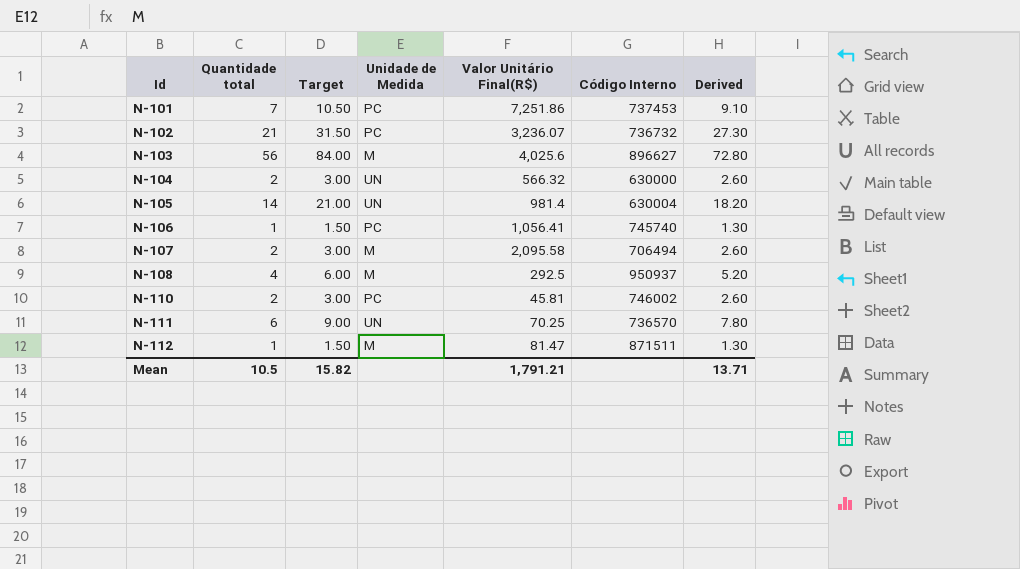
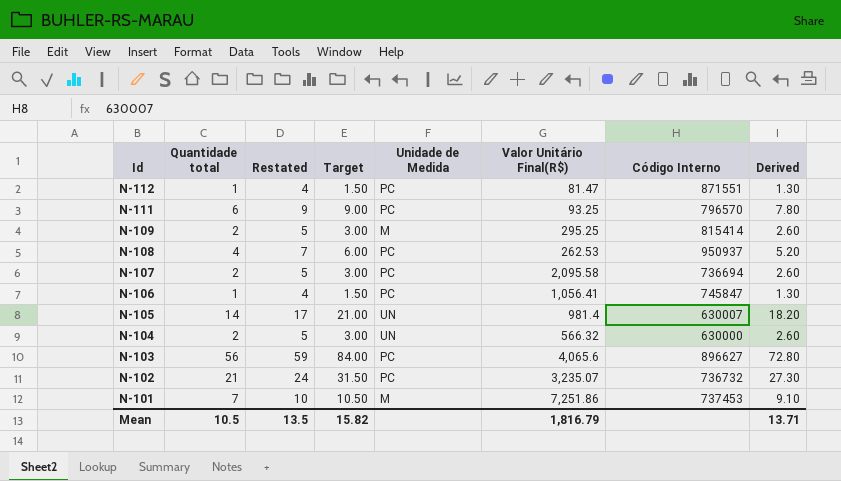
row order: Id ascending -> Id descending
column Restated | formula: none -> [Quantidade total] + 3
row N-110: 2 | 3.00 | PC | 45.81 | 746002 | 2.60 -> none
N-112 | Unidade de Medida: M -> PC
N-112 | Código Interno: 871511 -> 871551
N-111 | Unidade de Medida: UN -> PC
N-111 | Valor Unitário Final(R$): 70.25 -> 93.25
N-111 | Código Interno: 736570 -> 796570
row N-109: none -> 2 | 5 | 3.00 | M | 295.25 | 815414 | 2.60
N-108 | Unidade de Medida: M -> PC
N-108 | Valor Unitário Final(R$): 292.5 -> 262.53
N-107 | Unidade de Medida: M -> PC
N-107 | Código Interno: 706494 -> 736694
N-106 | Código Interno: 745740 -> 745847
N-105 | Código Interno: 630004 -> 630007
N-103 | Unidade de Medida: M -> PC
N-103 | Valor Unitário Final(R$): 4,025.6 -> 4,065.6
N-102 | Valor Unitário Final(R$): 3,236.07 -> 3,235.07
N-101 | Unidade de Medida: PC -> M
Mean | Valor Unitário Final(R$): 1,791.21 -> 1,816.79

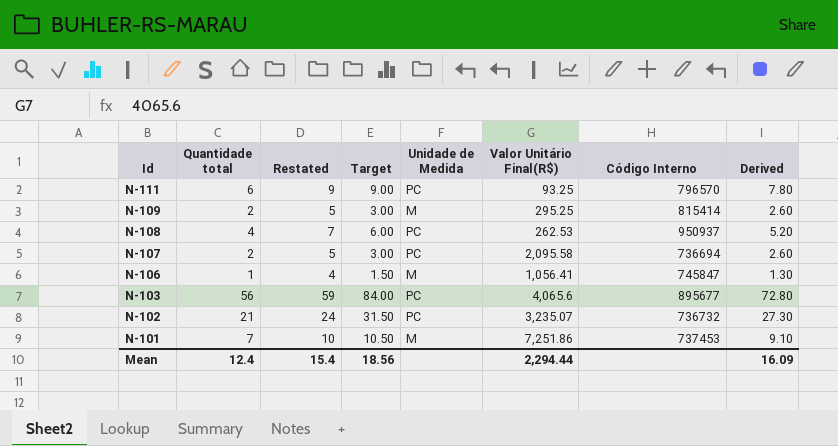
row N-112: 1 | 4 | 1.50 | PC | 81.47 | 871551 | 1.30 -> none
row N-105: 14 | 17 | 21.00 | UN | 981.4 | 630007 | 18.20 -> none
row N-104: 2 | 5 | 3.00 | UN | 566.32 | 630000 | 2.60 -> none
N-106 | Unidade de Medida: PC -> M
N-103 | Código Interno: 896627 -> 895677
Mean | Quantidade total: 10.5 -> 12.4
Mean | Restated: 13.5 -> 15.4
Mean | Target: 15.82 -> 18.56
Mean | Valor Unitário Final(R$): 1,816.79 -> 2,294.44
Mean | Derived: 13.71 -> 16.09

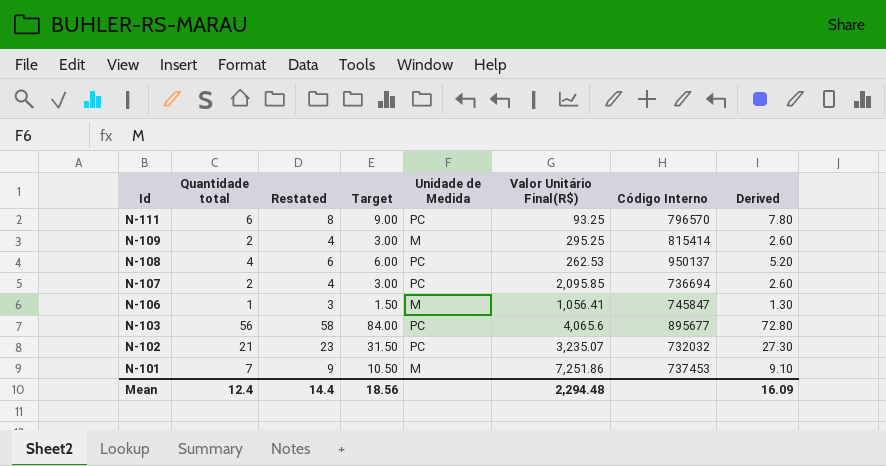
column Restated | formula: [Quantidade total] + 3 -> [Quantidade total] + 2
N-108 | Código Interno: 950937 -> 950137
N-107 | Valor Unitário Final(R$): 2,095.58 -> 2,095.85
N-102 | Código Interno: 736732 -> 732032
Mean | Restated: 15.4 -> 14.4
Mean | Valor Unitário Final(R$): 2,294.44 -> 2,294.48

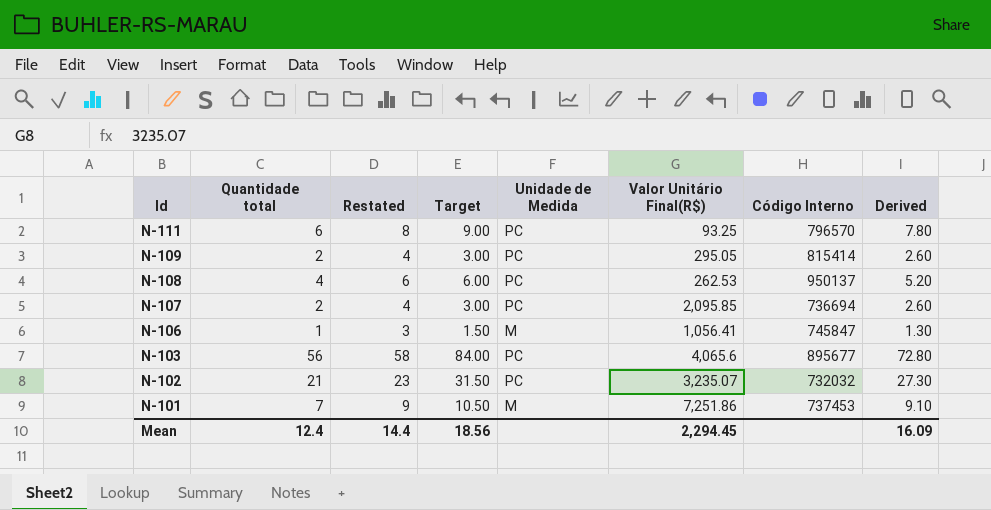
N-109 | Unidade de Medida: M -> PC
N-109 | Valor Unitário Final(R$): 295.25 -> 295.05
Mean | Valor Unitário Final(R$): 2,294.48 -> 2,294.45

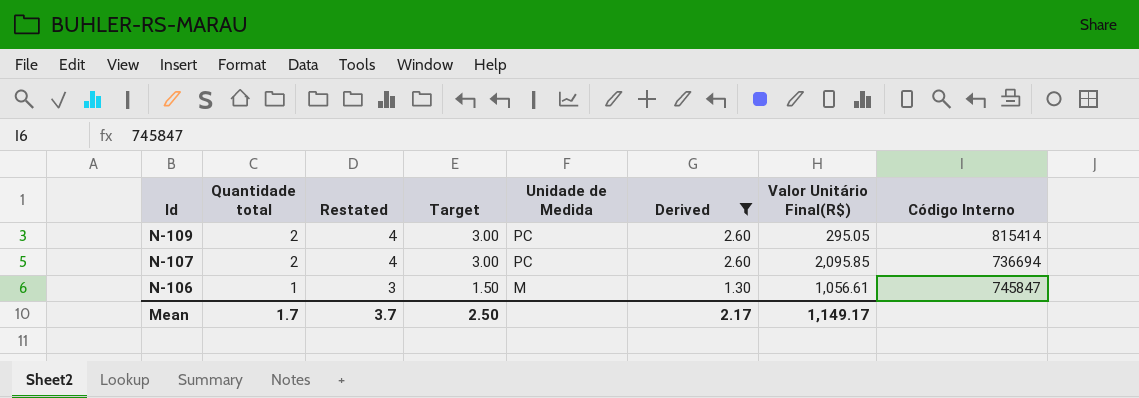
filter: none -> Derived <= 2.60
column Derived | position: 8 -> 6
N-106 | Valor Unitário Final(R$): 1,056.41 -> 1,056.61
Mean | Quantidade total: 12.4 -> 1.7
Mean | Restated: 14.4 -> 3.7
Mean | Target: 18.56 -> 2.50
Mean | Derived: 16.09 -> 2.17
Mean | Valor Unitário Final(R$): 2,294.45 -> 1,149.17

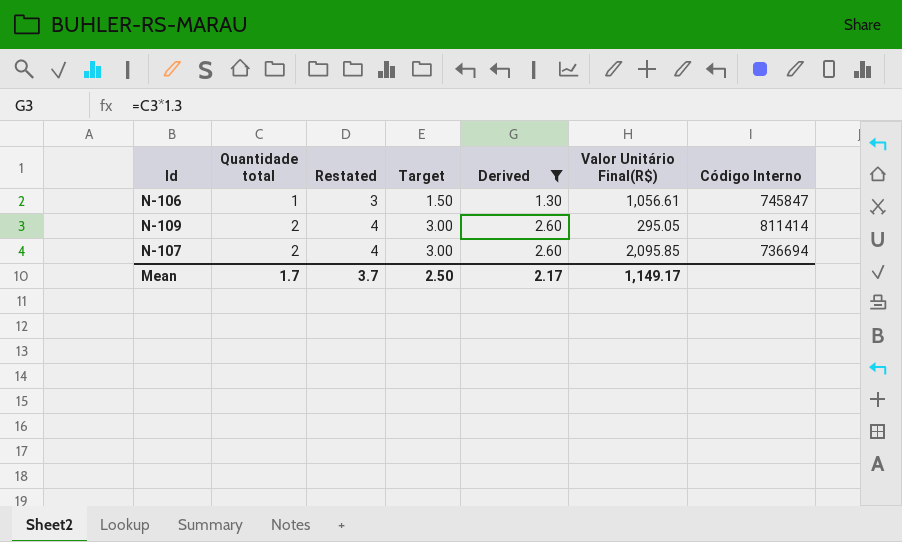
row order: Id descending -> Quantidade total ascending
column Unidade de Medida | position: 5 -> none
N-109 | Código Interno: 815414 -> 811414

